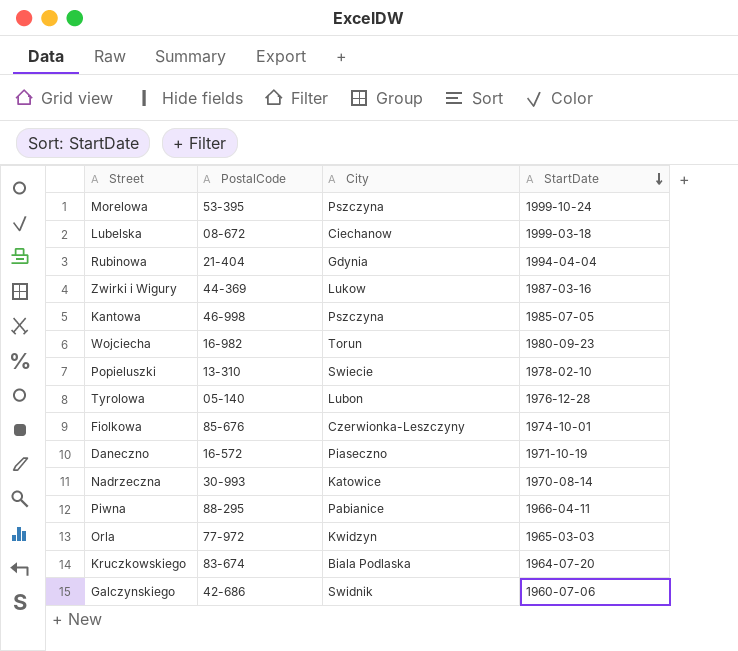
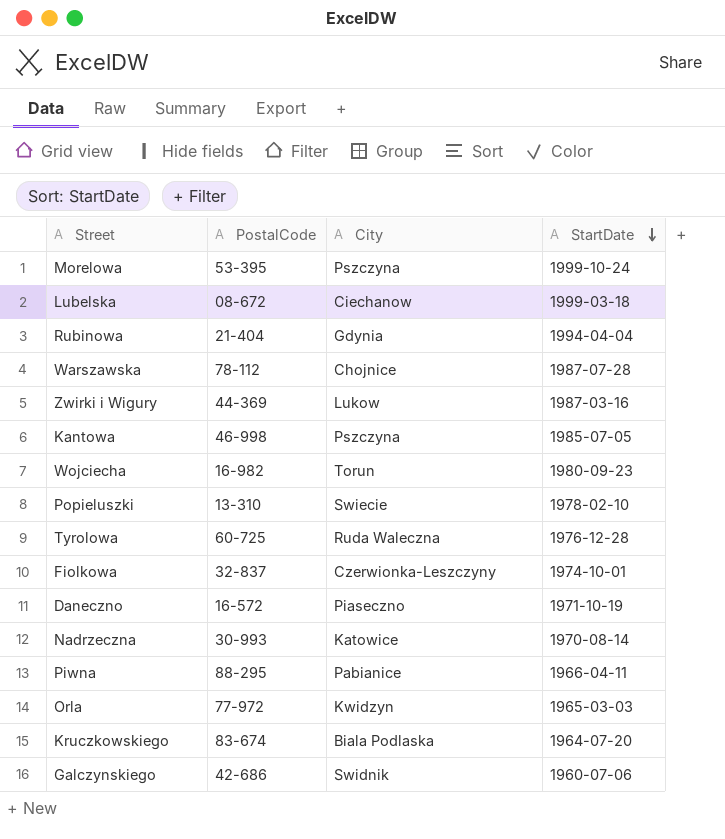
row Warszawska: none -> 78-112 | Chojnice | 1987-07-28
Tyrolowa | PostalCode: 05-140 -> 60-725
Tyrolowa | City: Lubon -> Ruda Waleczna
Fiolkowa | PostalCode: 85-676 -> 32-837

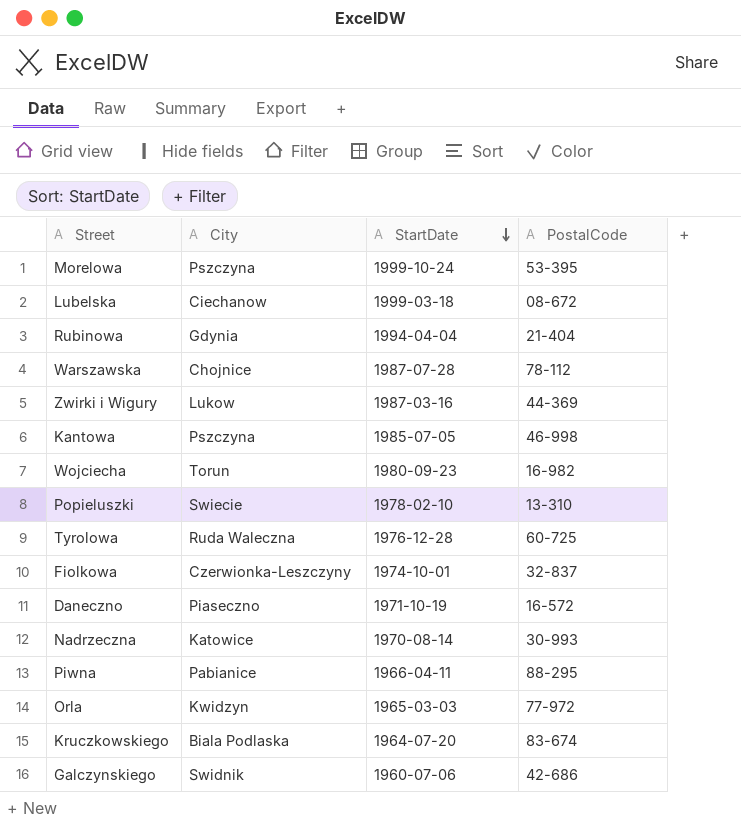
column PostalCode | position: 2 -> 4

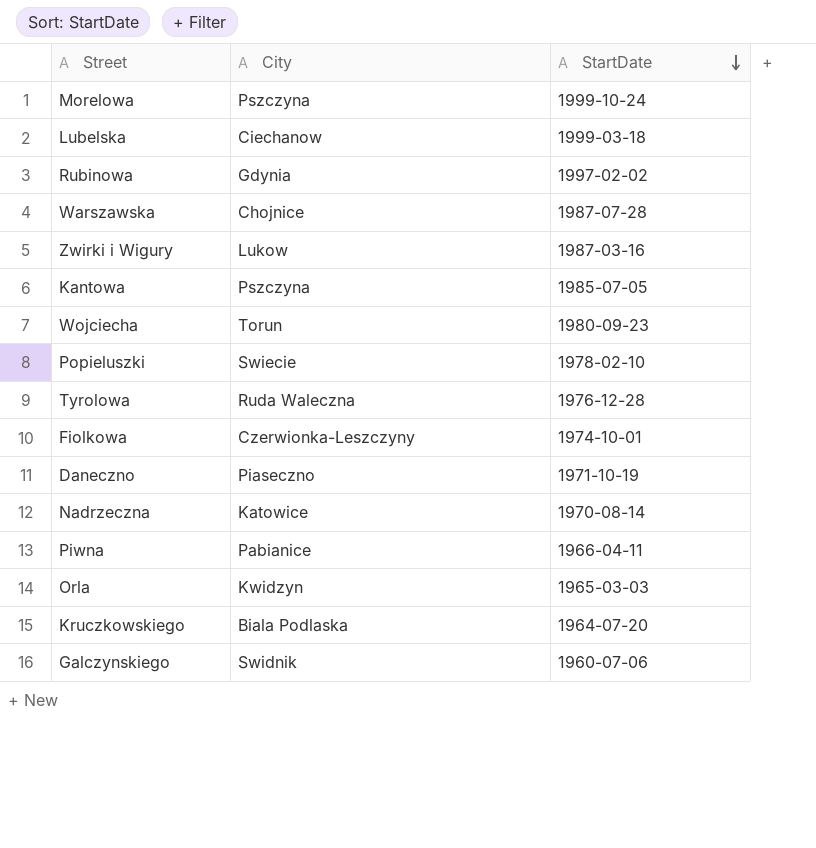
column PostalCode | position: 4 -> none
Rubinowa | StartDate: 1994-04-04 -> 1997-02-02

